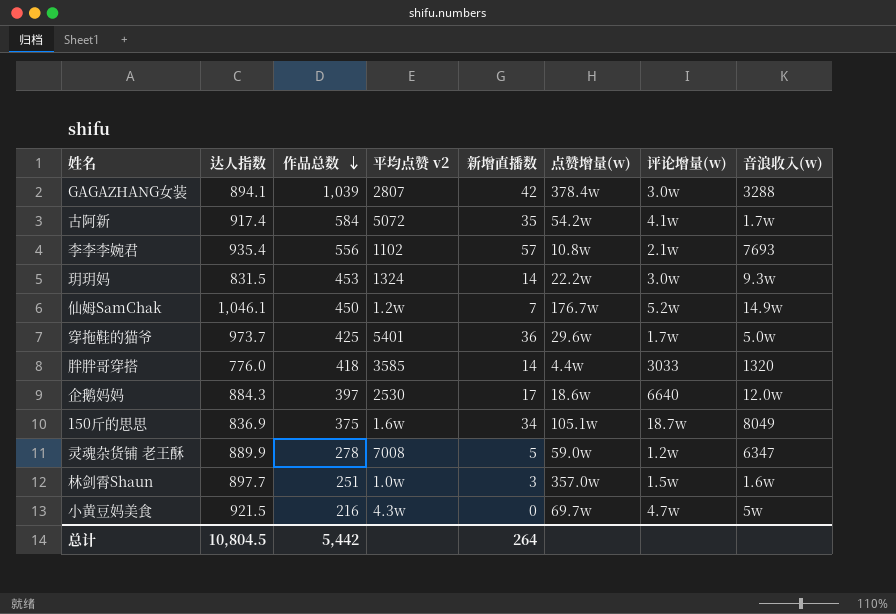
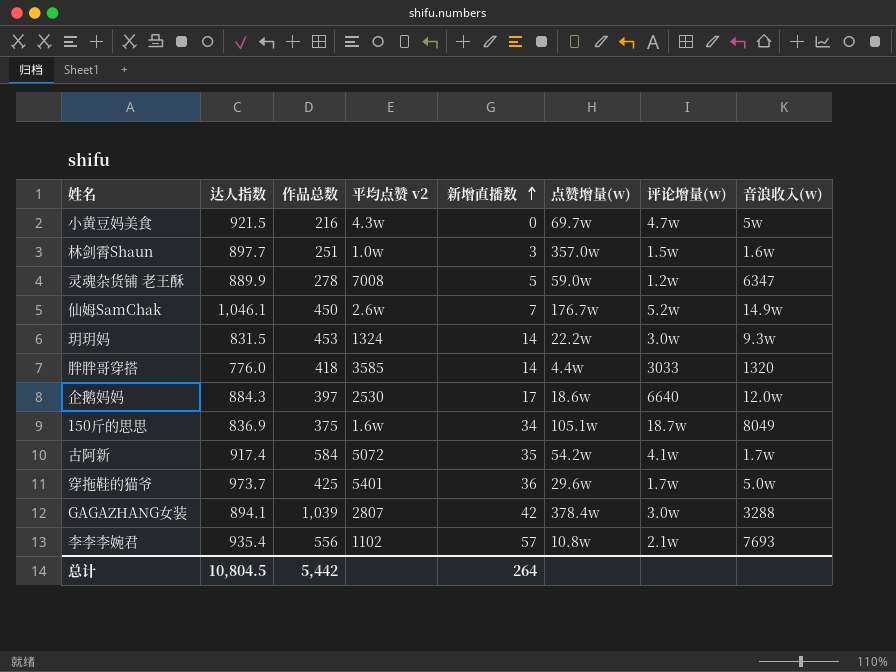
row order: 作品总数 descending -> 新增直播数 ascending
仙姆SamChak | 平均点赞 v2: 1.2w -> 2.6w

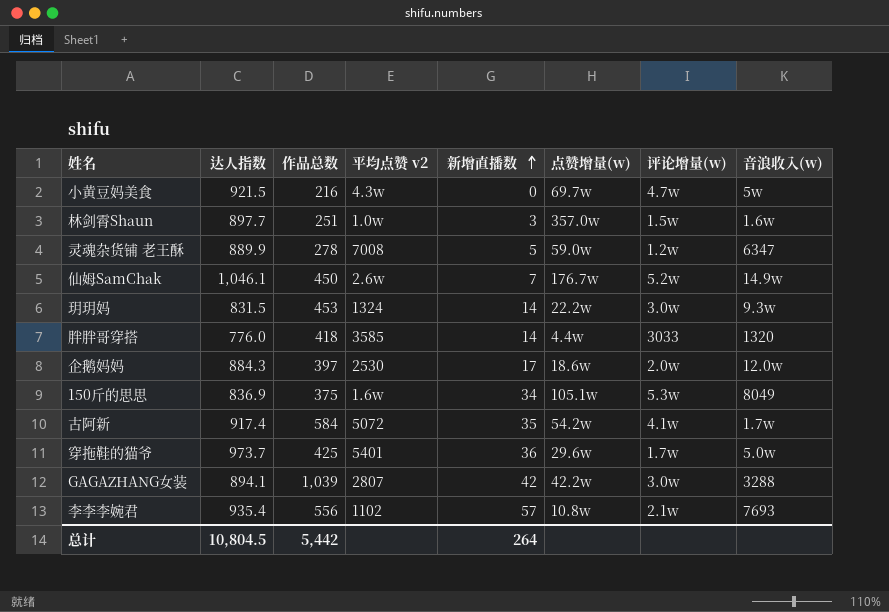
企鹅妈妈 | 评论增量(w): 6640 -> 2.0w
150斤的思思 | 评论增量(w): 18.7w -> 5.3w
GAGAZHANG女装 | 点赞增量(w): 378.4w -> 42.2w

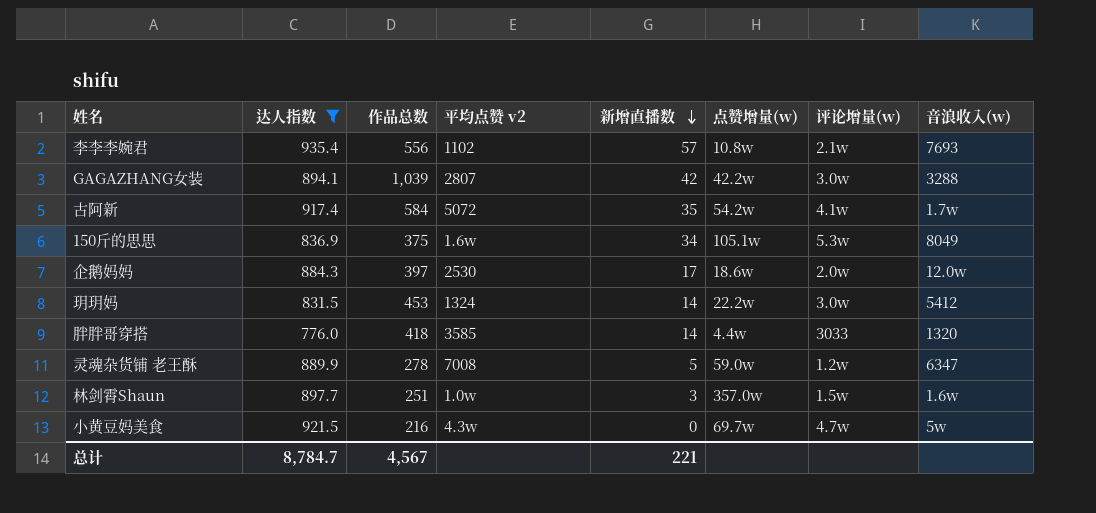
filter: none -> 达人指数 <= 935.4
row order: 新增直播数 ascending -> 新增直播数 descending
玥玥妈 | 音浪收入(w): 9.3w -> 5412
总计 | 达人指数: 10,804.5 -> 8,784.7
总计 | 作品总数: 5,442 -> 4,567
总计 | 新增直播数: 264 -> 221

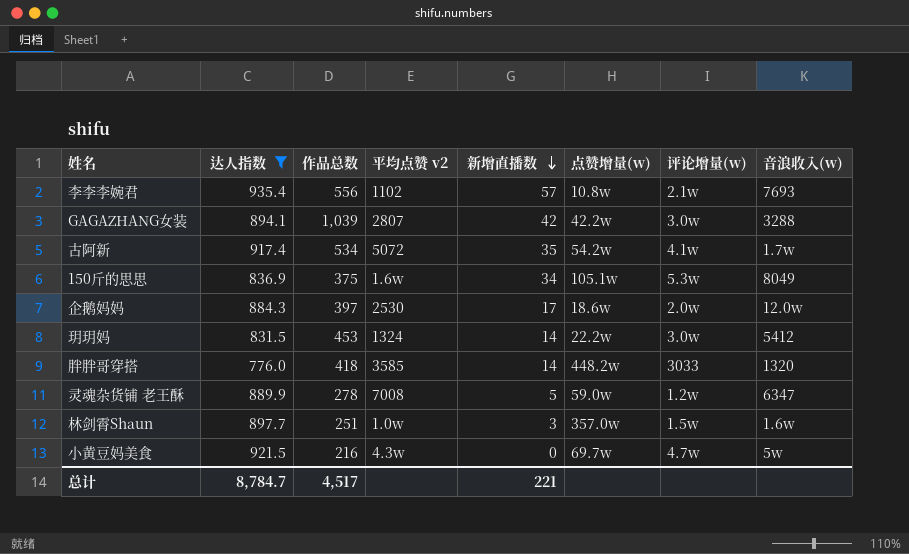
古阿新 | 作品总数: 584 -> 534
胖胖哥穿搭 | 点赞增量(w): 4.4w -> 448.2w
总计 | 作品总数: 4,567 -> 4,517

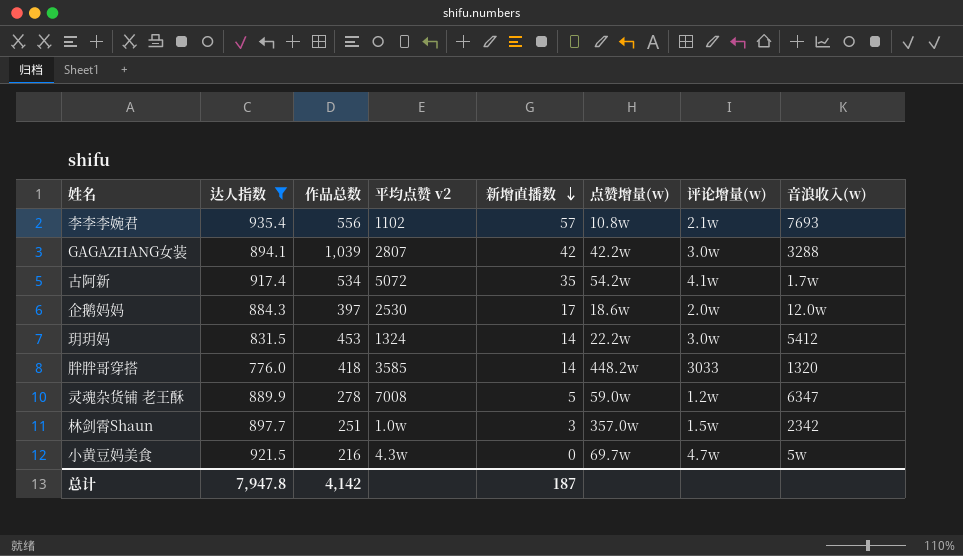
row 150斤的思思: 836.9 | 375 | 1.6w | 34 | 105.1w | 5.3w | 8049 -> none
林剑霄Shaun | 音浪收入(w): 1.6w -> 2342
总计 | 达人指数: 8,784.7 -> 7,947.8
总计 | 作品总数: 4,517 -> 4,142
总计 | 新增直播数: 221 -> 187

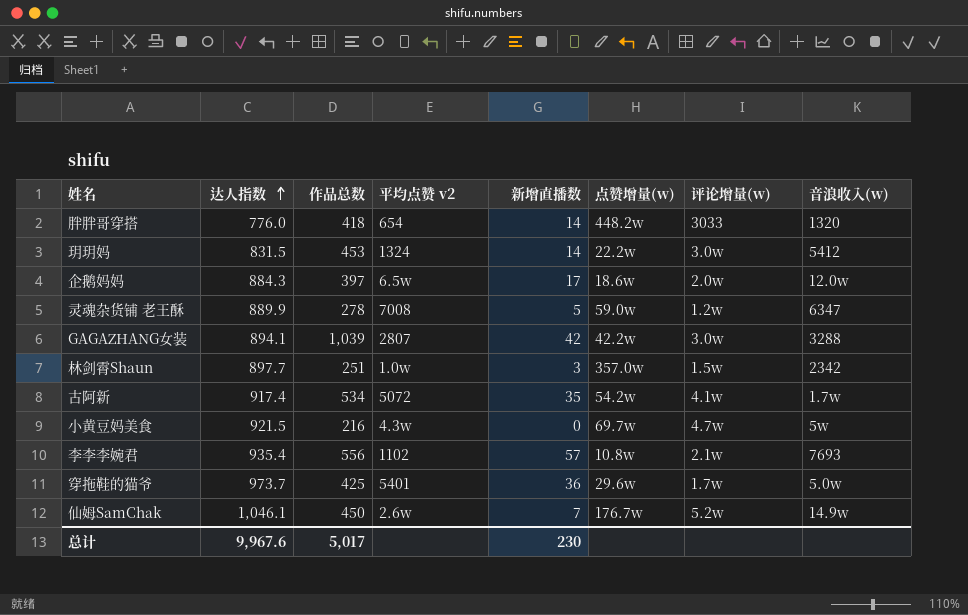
filter: 达人指数 <= 935.4 -> none
row order: 新增直播数 descending -> 达人指数 ascending
胖胖哥穿搭 | 平均点赞 v2: 3585 -> 654
企鹅妈妈 | 平均点赞 v2: 2530 -> 6.5w
总计 | 达人指数: 7,947.8 -> 9,967.6
总计 | 作品总数: 4,142 -> 5,017
总计 | 新增直播数: 187 -> 230

